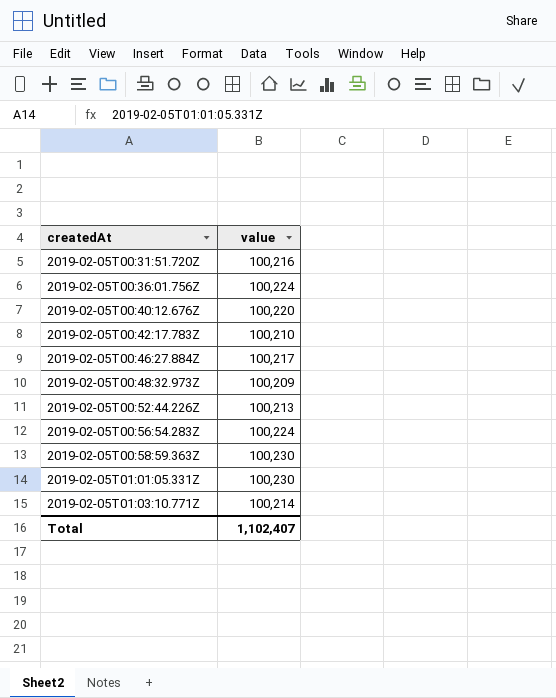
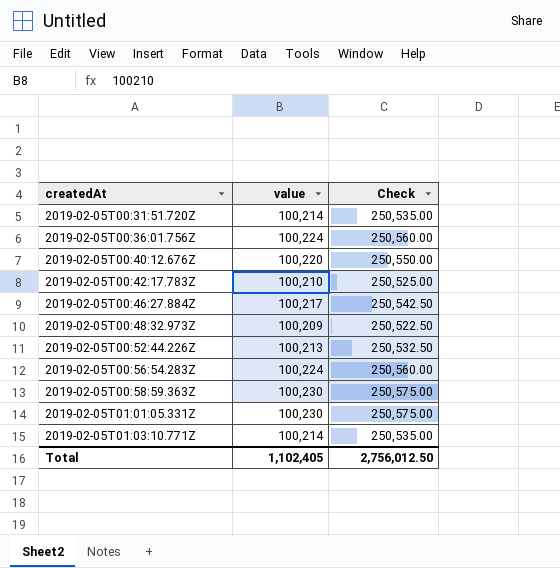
column Check | formula: none -> [value] * 2.5
2019-02-05T00:31:51.720Z | value: 100,216 -> 100,214
Total | value: 1,102,407 -> 1,102,405

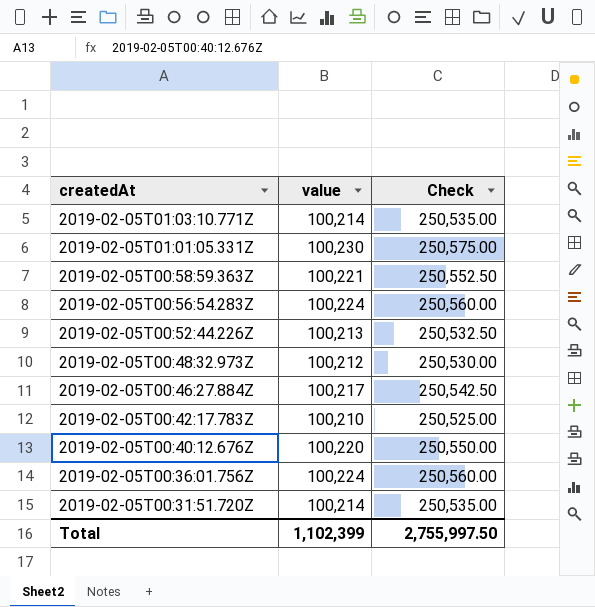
row order: createdAt ascending -> createdAt descending
2019-02-05T00:58:59.363Z | value: 100,230 -> 100,221
2019-02-05T00:58:59.363Z | Check: 250,575.00 -> 250,552.50
2019-02-05T00:48:32.973Z | value: 100,209 -> 100,212
2019-02-05T00:48:32.973Z | Check: 250,522.50 -> 250,530.00
Total | value: 1,102,405 -> 1,102,399
Total | Check: 2,756,012.50 -> 2,755,997.50

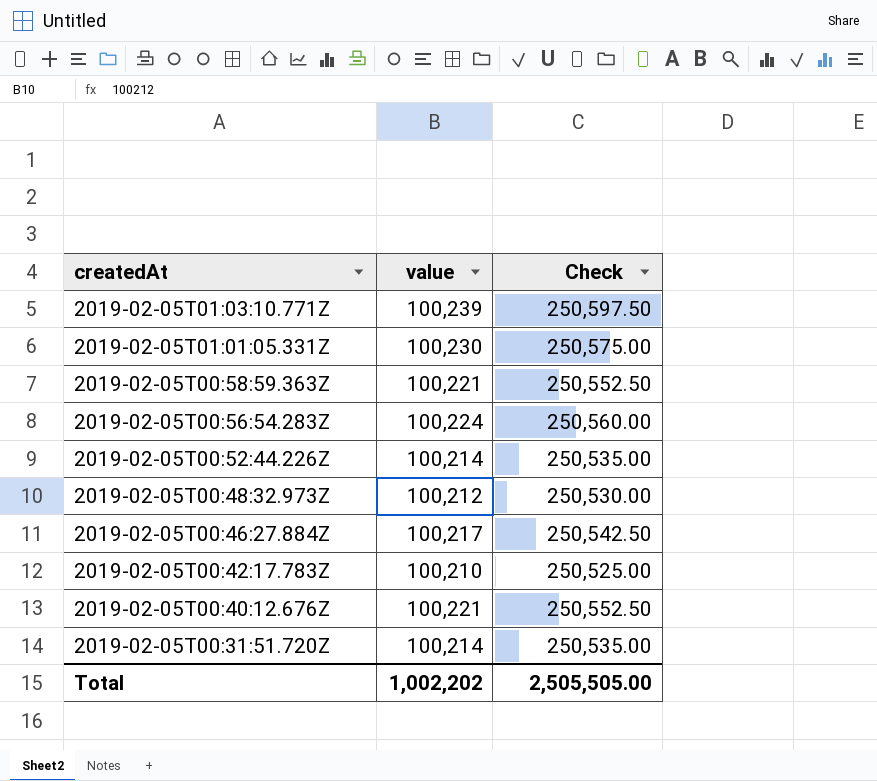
row 2019-02-05T00:36:01.756Z: 100,224 | 250,560.00 -> none
2019-02-05T01:03:10.771Z | value: 100,214 -> 100,239
2019-02-05T01:03:10.771Z | Check: 250,535.00 -> 250,597.50
2019-02-05T00:52:44.226Z | value: 100,213 -> 100,214
2019-02-05T00:52:44.226Z | Check: 250,532.50 -> 250,535.00
2019-02-05T00:40:12.676Z | value: 100,220 -> 100,221
2019-02-05T00:40:12.676Z | Check: 250,550.00 -> 250,552.50
Total | value: 1,102,399 -> 1,002,202
Total | Check: 2,755,997.50 -> 2,505,505.00

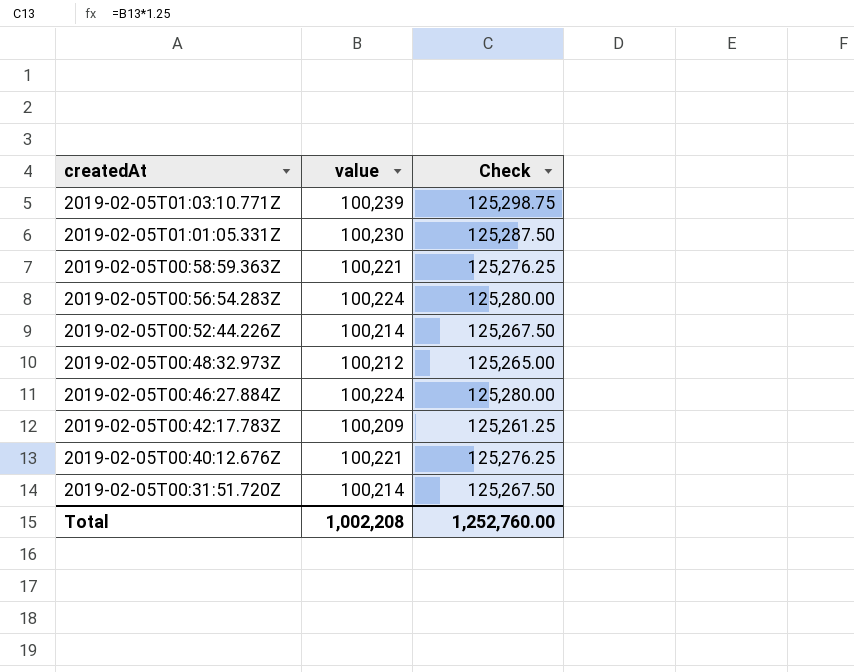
column Check | formula: [value] * 2.5 -> [value] * 1.25
2019-02-05T00:46:27.884Z | value: 100,217 -> 100,224
2019-02-05T00:42:17.783Z | value: 100,210 -> 100,209
Total | value: 1,002,202 -> 1,002,208
Total | Check: 2,505,505.00 -> 1,252,760.00

